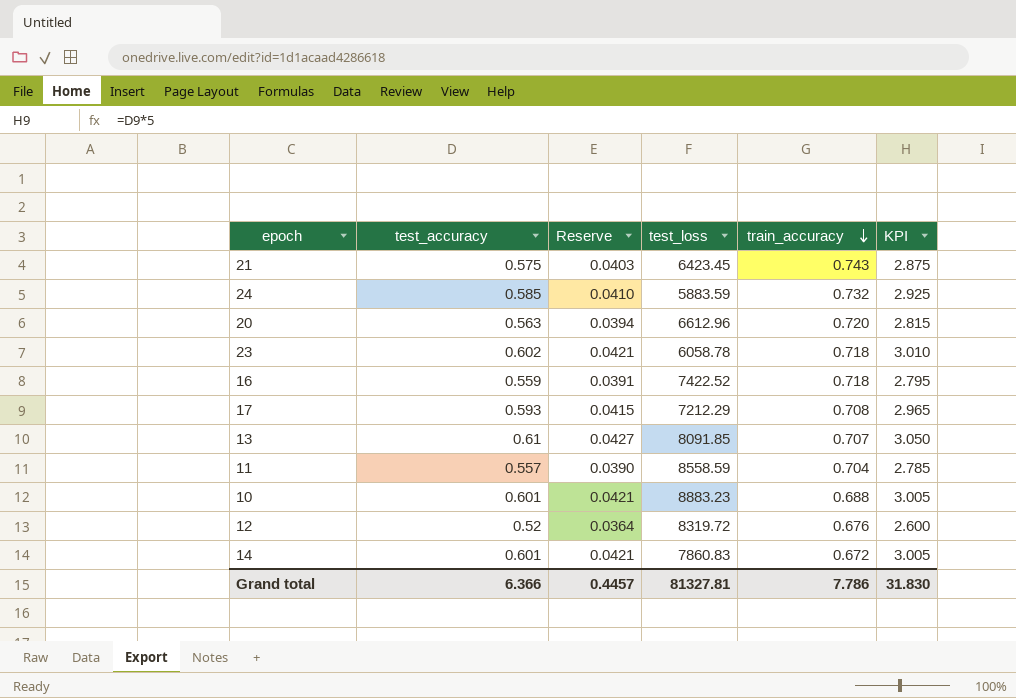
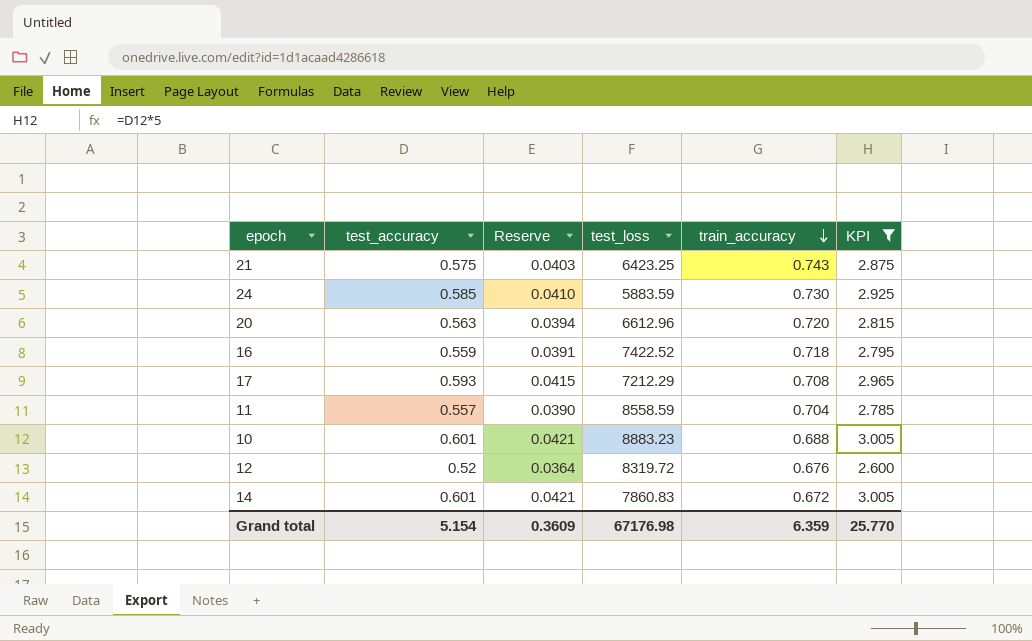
filter: none -> KPI <= 3.005
21 | test_loss: 6423.45 -> 6423.25
24 | train_accuracy: 0.732 -> 0.730
Grand total | test_accuracy: 6.366 -> 5.154
Grand total | Reserve: 0.4457 -> 0.3609
Grand total | test_loss: 81327.81 -> 67176.98
Grand total | train_accuracy: 7.786 -> 6.359
Grand total | KPI: 31.830 -> 25.770

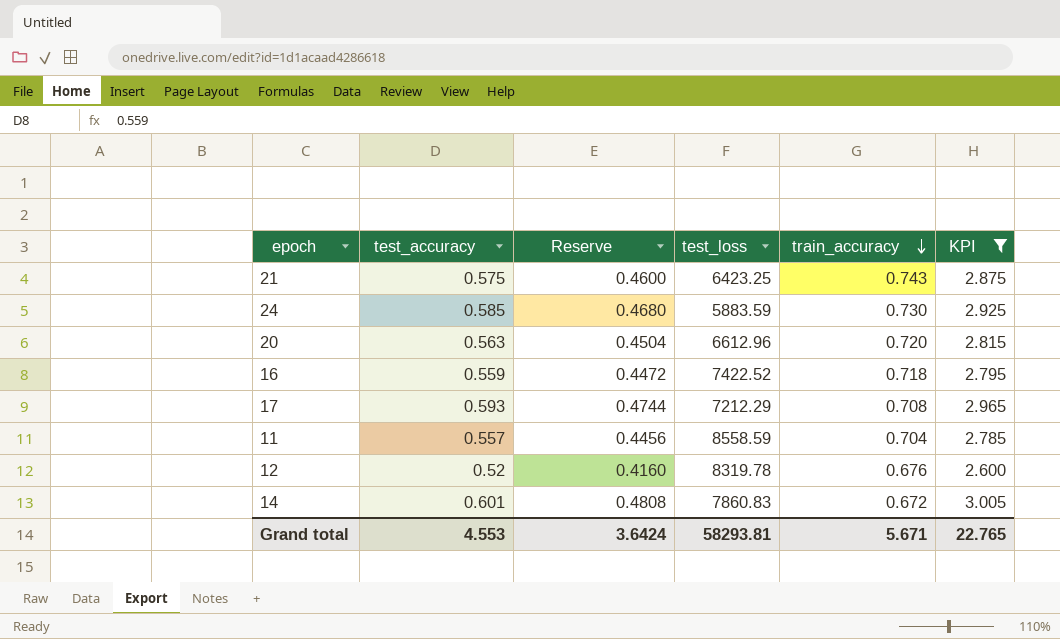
column Reserve | formula: [test_accuracy] * 0.07 -> [test_accuracy] * 0.8
row 10: 0.601 | 0.0421 | 8883.23 | 0.688 | 3.005 -> none
12 | test_loss: 8319.72 -> 8319.78
Grand total | test_accuracy: 5.154 -> 4.553
Grand total | Reserve: 0.3609 -> 3.6424
Grand total | test_loss: 67176.98 -> 58293.81
Grand total | train_accuracy: 6.359 -> 5.671
Grand total | KPI: 25.770 -> 22.765

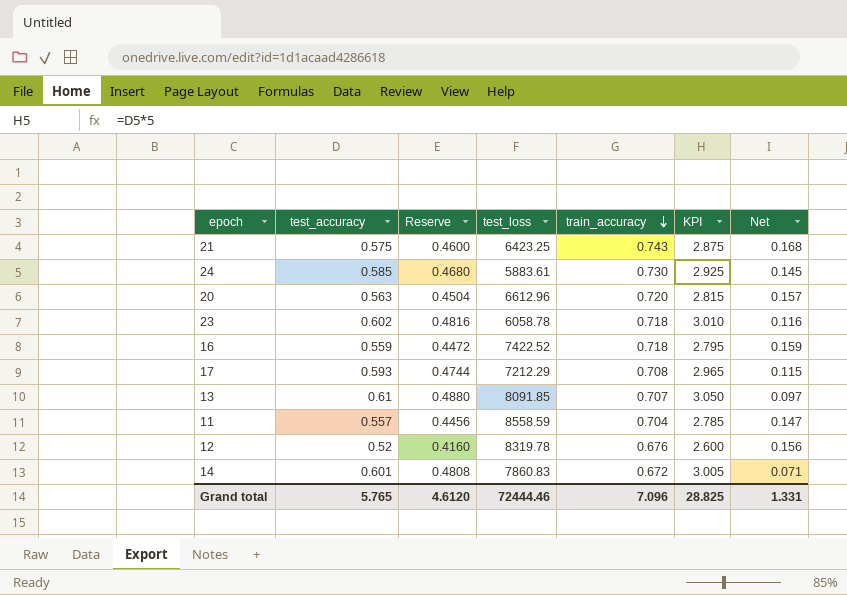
filter: KPI <= 3.005 -> none
column Net | formula: none -> [train_accuracy] - [test_accuracy]
24 | test_loss: 5883.59 -> 5883.61
Grand total | test_accuracy: 4.553 -> 5.765
Grand total | Reserve: 3.6424 -> 4.6120
Grand total | test_loss: 58293.81 -> 72444.46
Grand total | train_accuracy: 5.671 -> 7.096
Grand total | KPI: 22.765 -> 28.825

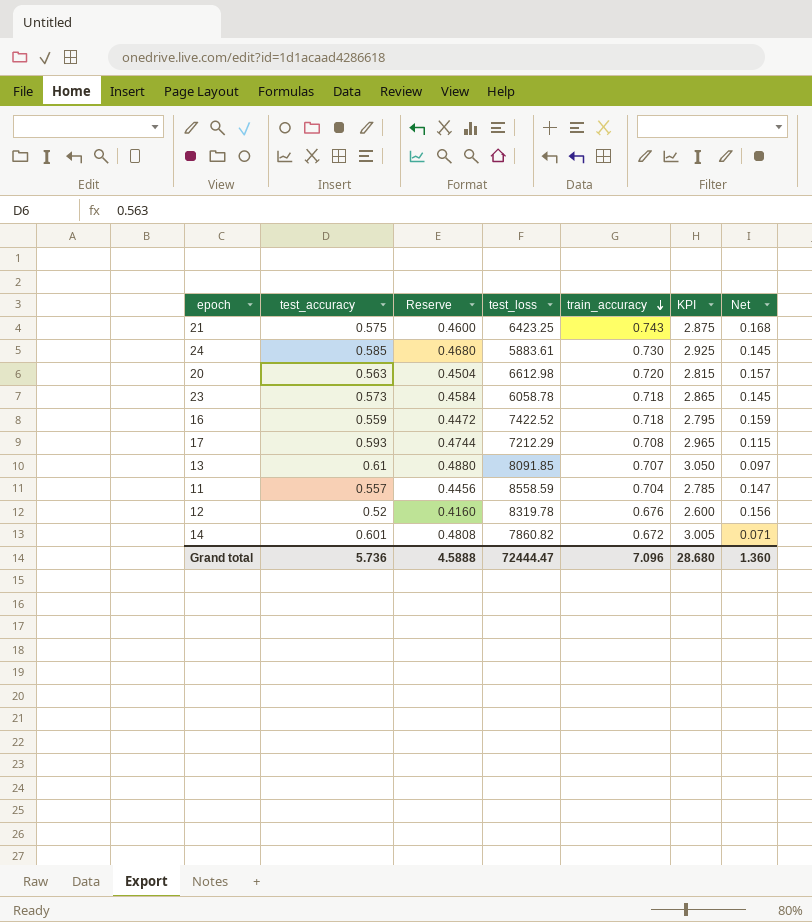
20 | test_loss: 6612.96 -> 6612.98
23 | test_accuracy: 0.602 -> 0.573
23 | Reserve: 0.4816 -> 0.4584
23 | KPI: 3.010 -> 2.865
23 | Net: 0.116 -> 0.145
14 | test_loss: 7860.83 -> 7860.82
Grand total | test_accuracy: 5.765 -> 5.736
Grand total | Reserve: 4.6120 -> 4.5888
Grand total | test_loss: 72444.46 -> 72444.47
Grand total | KPI: 28.825 -> 28.680
Grand total | Net: 1.331 -> 1.360

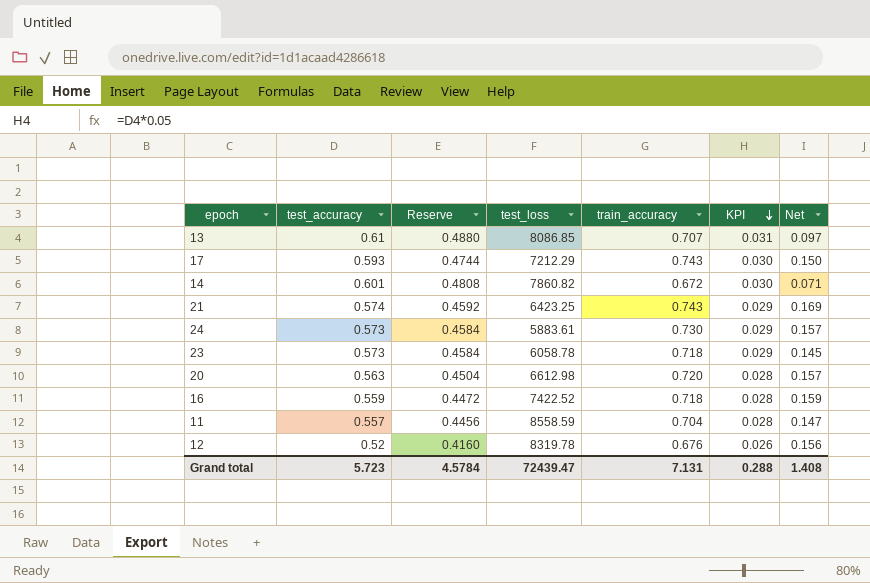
row order: train_accuracy descending -> KPI descending
column KPI | formula: [test_accuracy] * 5 -> [test_accuracy] * 0.05
13 | test_loss: 8091.85 -> 8086.85
17 | train_accuracy: 0.708 -> 0.743
17 | Net: 0.115 -> 0.150
21 | test_accuracy: 0.575 -> 0.574
21 | Reserve: 0.4600 -> 0.4592
21 | Net: 0.168 -> 0.169
24 | test_accuracy: 0.585 -> 0.573
24 | Reserve: 0.4680 -> 0.4584
24 | Net: 0.145 -> 0.157
Grand total | test_accuracy: 5.736 -> 5.723
Grand total | Reserve: 4.5888 -> 4.5784
Grand total | test_loss: 72444.47 -> 72439.47
Grand total | train_accuracy: 7.096 -> 7.131
Grand total | KPI: 28.680 -> 0.288
Grand total | Net: 1.360 -> 1.408

